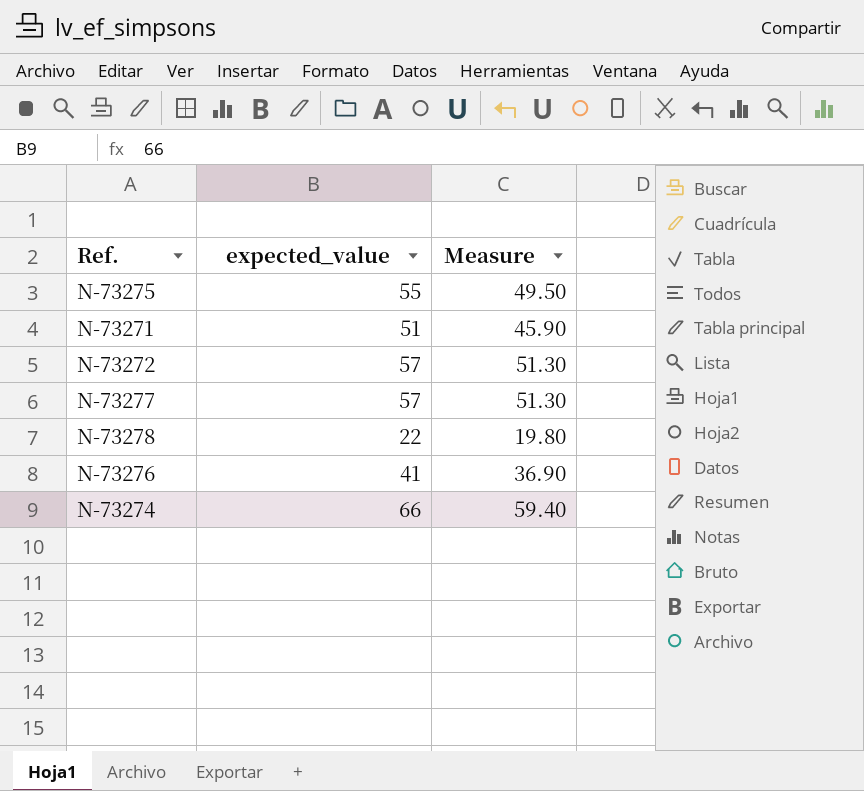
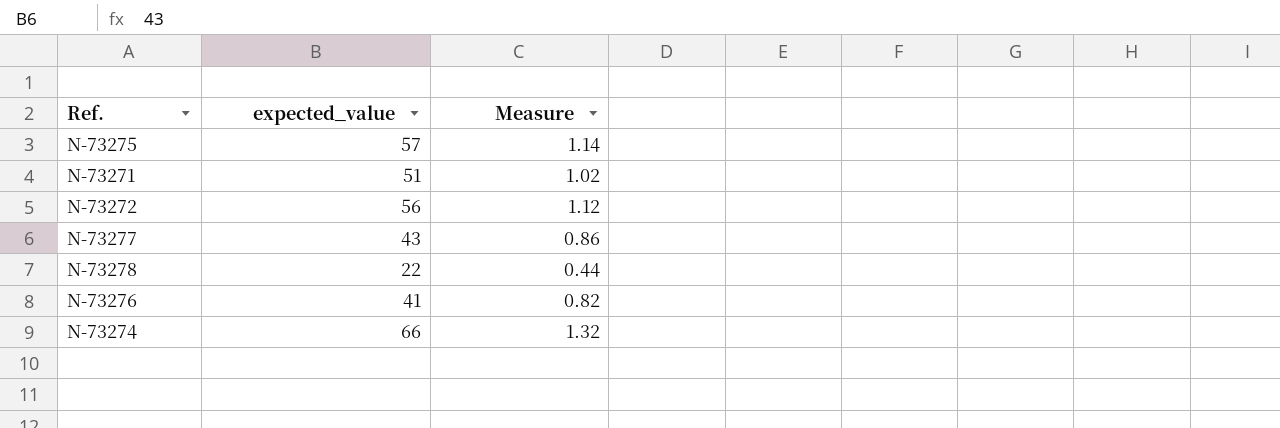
column Measure | formula: [expected_value] * 0.9 -> [expected_value] * 0.02
N-73275 | expected_value: 55 -> 57
N-73272 | expected_value: 57 -> 56
N-73277 | expected_value: 57 -> 43

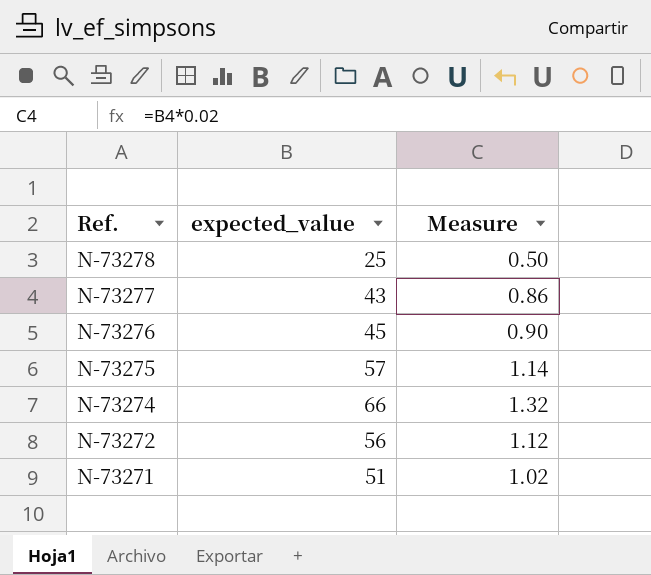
row order: none -> Ref. descending
N-73278 | expected_value: 22 -> 25
N-73278 | Measure: 0.44 -> 0.50
N-73276 | expected_value: 41 -> 45
N-73276 | Measure: 0.82 -> 0.90

